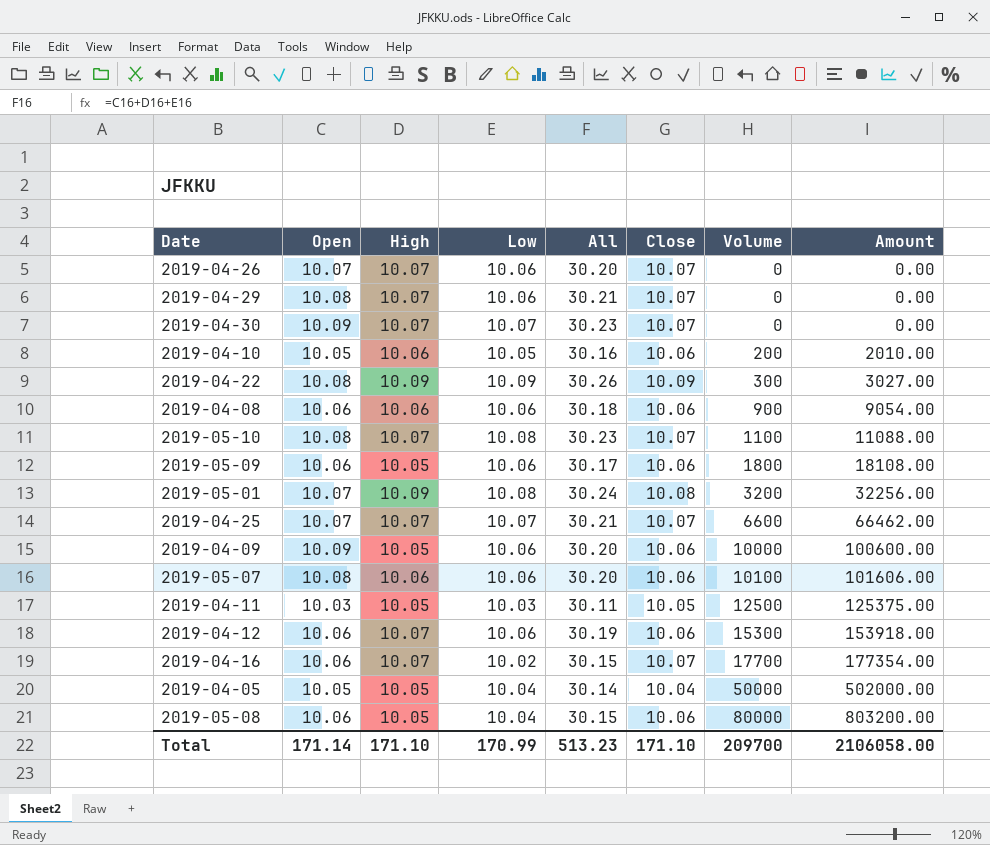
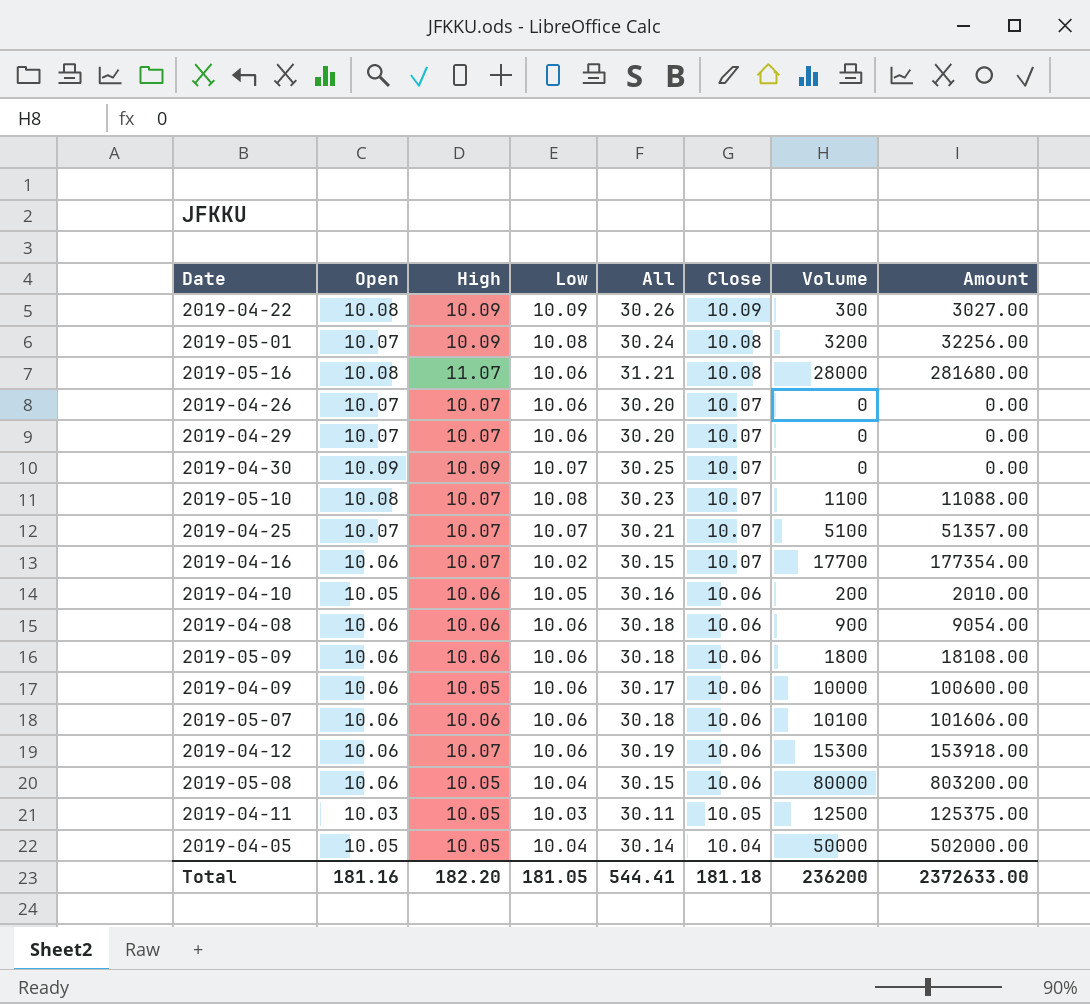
row order: Volume ascending -> Close descending
row 2019-05-16: none -> 10.08 | 11.07 | 10.06 | 31.21 | 10.08 | 28000 | 281680.00
2019-04-29 | Open: 10.08 -> 10.07
2019-04-29 | All: 30.21 -> 30.20
2019-04-30 | High: 10.07 -> 10.09
2019-04-30 | All: 30.23 -> 30.25
2019-04-25 | Volume: 6600 -> 5100
2019-04-25 | Amount: 66462.00 -> 51357.00
2019-05-09 | High: 10.05 -> 10.06
2019-05-09 | All: 30.17 -> 30.18
2019-04-09 | Open: 10.09 -> 10.06
2019-04-09 | All: 30.20 -> 30.17
2019-05-07 | Open: 10.08 -> 10.06
2019-05-07 | All: 30.20 -> 30.18
Total | Open: 171.14 -> 181.16
Total | High: 171.10 -> 182.20
Total | Low: 170.99 -> 181.05
Total | All: 513.23 -> 544.41
Total | Close: 171.10 -> 181.18
Total | Volume: 209700 -> 236200
Total | Amount: 2106058.00 -> 2372633.00

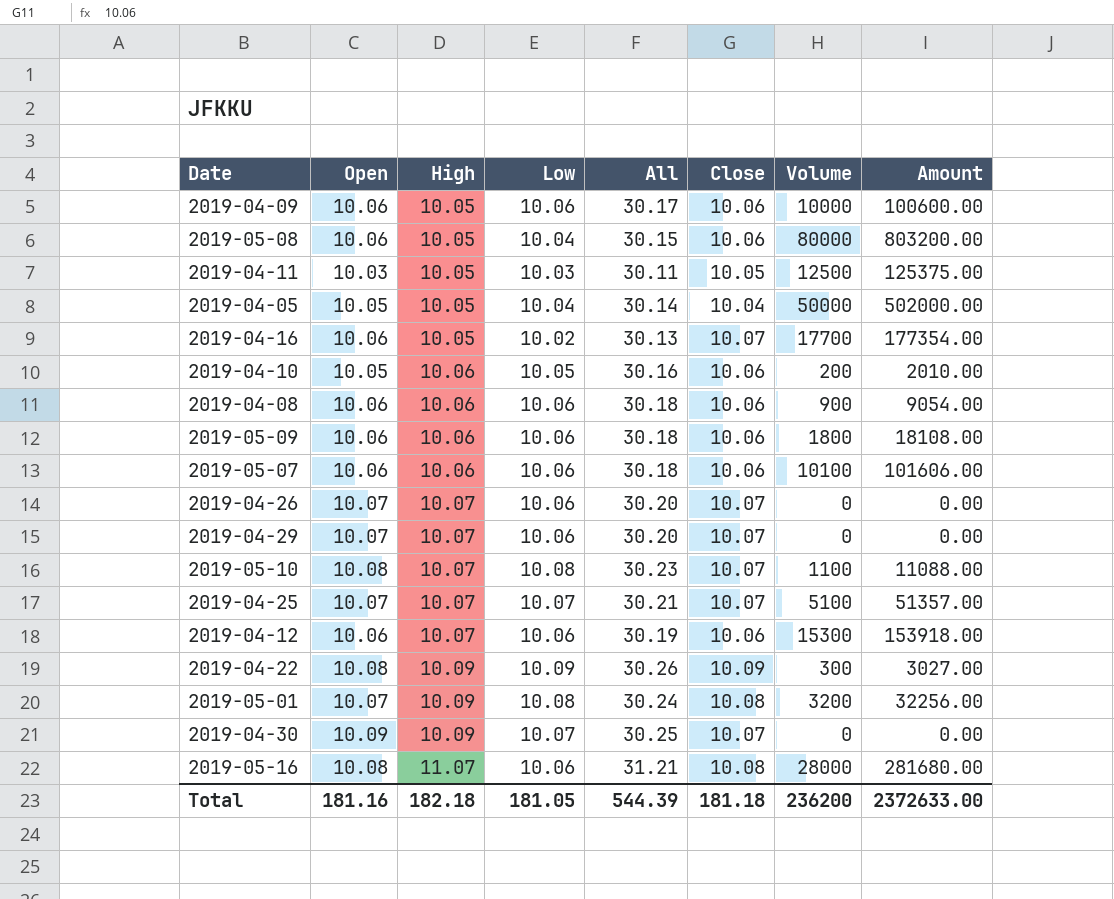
row order: Close descending -> High ascending
2019-04-16 | High: 10.07 -> 10.05
2019-04-16 | All: 30.15 -> 30.13
Total | High: 182.20 -> 182.18
Total | All: 544.41 -> 544.39

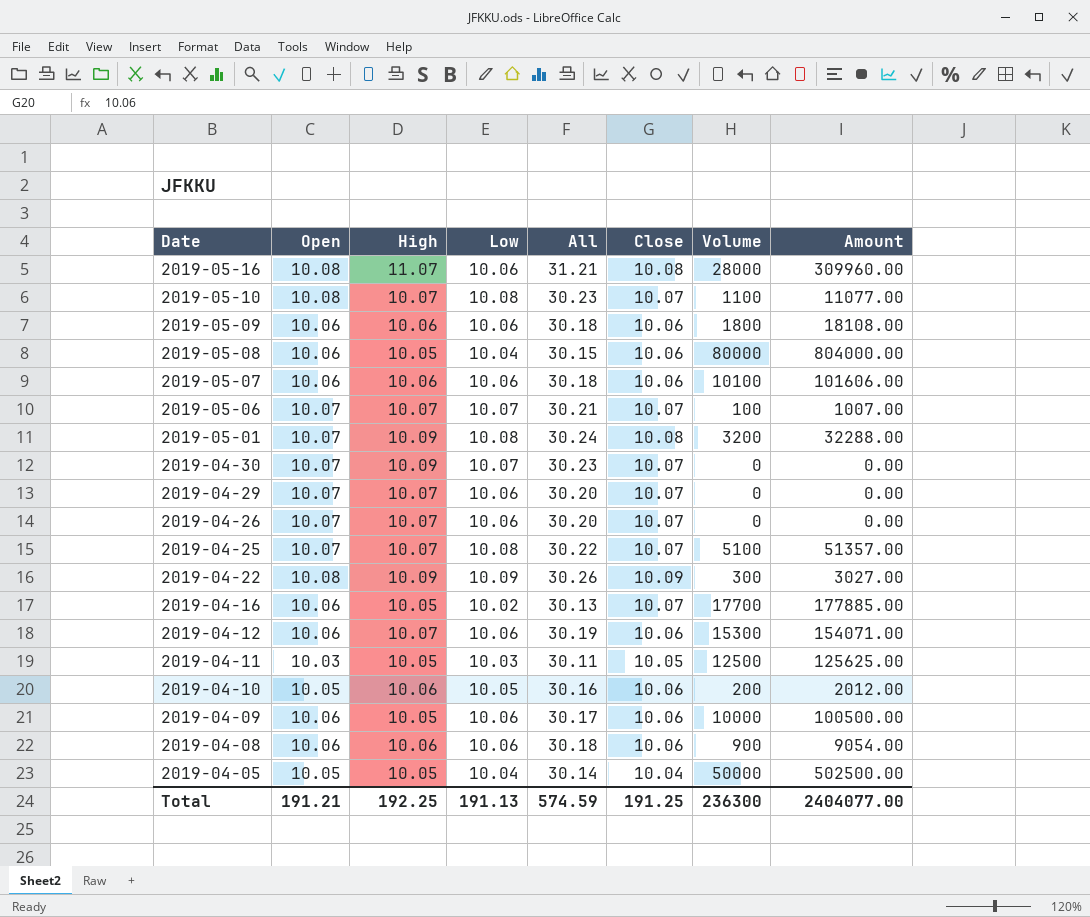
row order: High ascending -> Date descending
column Amount | formula: [Low] * [Volume] -> [High] * [Volume]
row 2019-05-06: none -> 10.07 | 10.07 | 10.07 | 30.21 | 10.07 | 100 | 1007.00
2019-04-30 | Open: 10.09 -> 10.07
2019-04-30 | All: 30.25 -> 30.23
2019-04-25 | Low: 10.07 -> 10.08
2019-04-25 | All: 30.21 -> 30.22
Total | Open: 181.16 -> 191.21
Total | High: 182.18 -> 192.25
Total | Low: 181.05 -> 191.13
Total | All: 544.39 -> 574.59
Total | Close: 181.18 -> 191.25
Total | Volume: 236200 -> 236300
Total | Amount: 2372633.00 -> 2404077.00

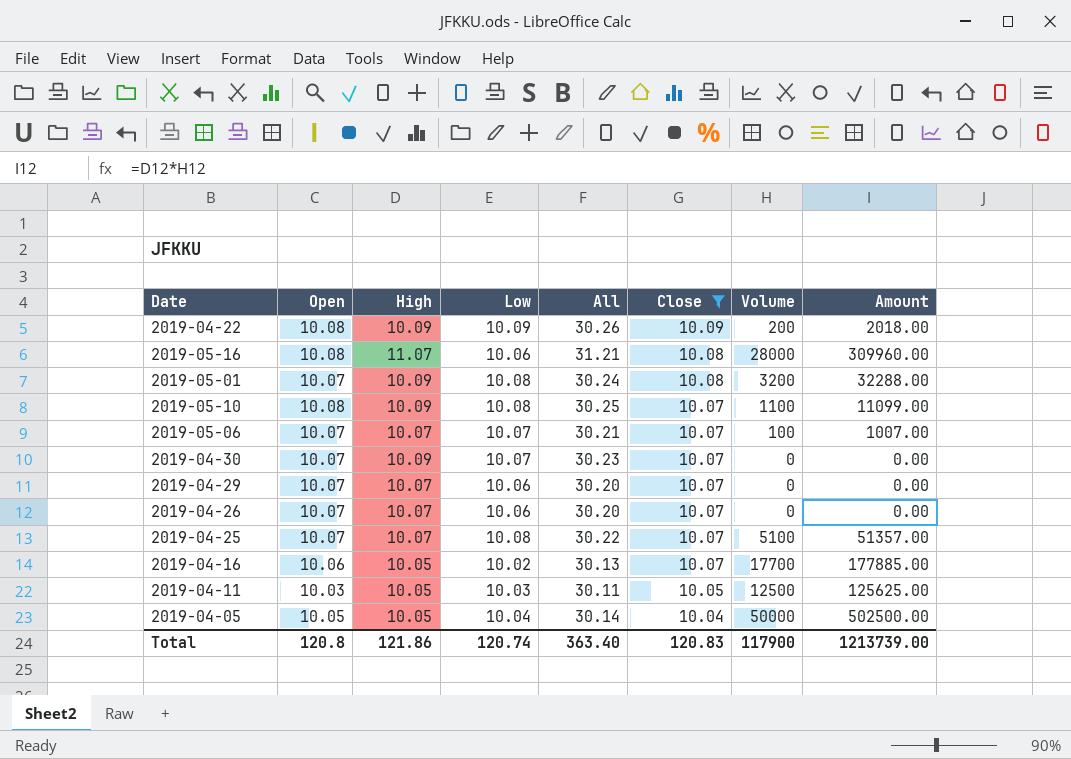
filter: none -> Close != 10.06
row order: Date descending -> Close descending
2019-04-22 | Volume: 300 -> 200
2019-04-22 | Amount: 3027.00 -> 2018.00
2019-05-10 | High: 10.07 -> 10.09
2019-05-10 | All: 30.23 -> 30.25
2019-05-10 | Amount: 11077.00 -> 11099.00
Total | Open: 191.21 -> 120.8
Total | High: 192.25 -> 121.86
Total | Low: 191.13 -> 120.74
Total | All: 574.59 -> 363.40
Total | Close: 191.25 -> 120.83
Total | Volume: 236300 -> 117900
Total | Amount: 2404077.00 -> 1213739.00

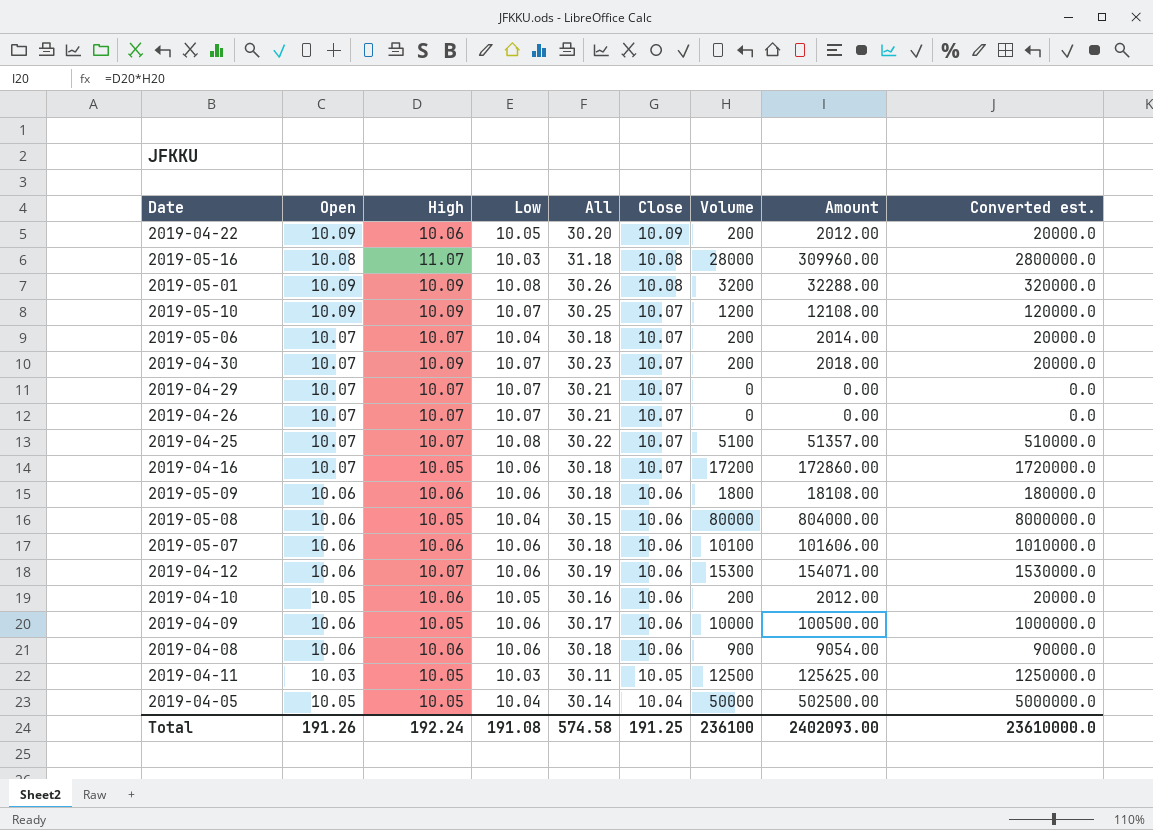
filter: Close != 10.06 -> none
column Converted est. | formula: none -> [Volume] * 100
2019-04-22 | Open: 10.08 -> 10.09
2019-04-22 | High: 10.09 -> 10.06
2019-04-22 | Low: 10.09 -> 10.05
2019-04-22 | All: 30.26 -> 30.20
2019-04-22 | Amount: 2018.00 -> 2012.00
2019-05-16 | Low: 10.06 -> 10.03
2019-05-16 | All: 31.21 -> 31.18
2019-05-01 | Open: 10.07 -> 10.09
2019-05-01 | All: 30.24 -> 30.26
2019-05-10 | Open: 10.08 -> 10.09
2019-05-10 | Low: 10.08 -> 10.07
2019-05-10 | Volume: 1100 -> 1200
2019-05-10 | Amount: 11099.00 -> 12108.00
2019-05-06 | Low: 10.07 -> 10.04
2019-05-06 | All: 30.21 -> 30.18
2019-05-06 | Volume: 100 -> 200
2019-05-06 | Amount: 1007.00 -> 2014.00
2019-04-30 | Volume: 0 -> 200
2019-04-30 | Amount: 0.00 -> 2018.00
2019-04-29 | Low: 10.06 -> 10.07
2019-04-29 | All: 30.20 -> 30.21
2019-04-26 | Low: 10.06 -> 10.07
2019-04-26 | All: 30.20 -> 30.21
2019-04-16 | Open: 10.06 -> 10.07
2019-04-16 | Low: 10.02 -> 10.06
2019-04-16 | All: 30.13 -> 30.18
2019-04-16 | Volume: 17700 -> 17200
2019-04-16 | Amount: 177885.00 -> 172860.00
Total | Open: 120.8 -> 191.26
Total | High: 121.86 -> 192.24
Total | Low: 120.74 -> 191.08
Total | All: 363.40 -> 574.58
Total | Close: 120.83 -> 191.25
Total | Volume: 117900 -> 236100
Total | Amount: 1213739.00 -> 2402093.00

